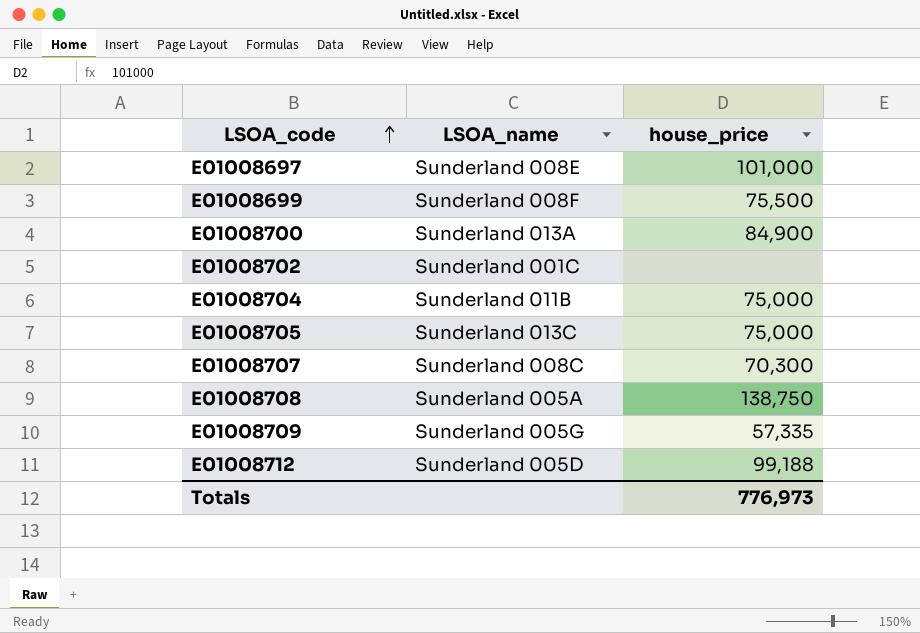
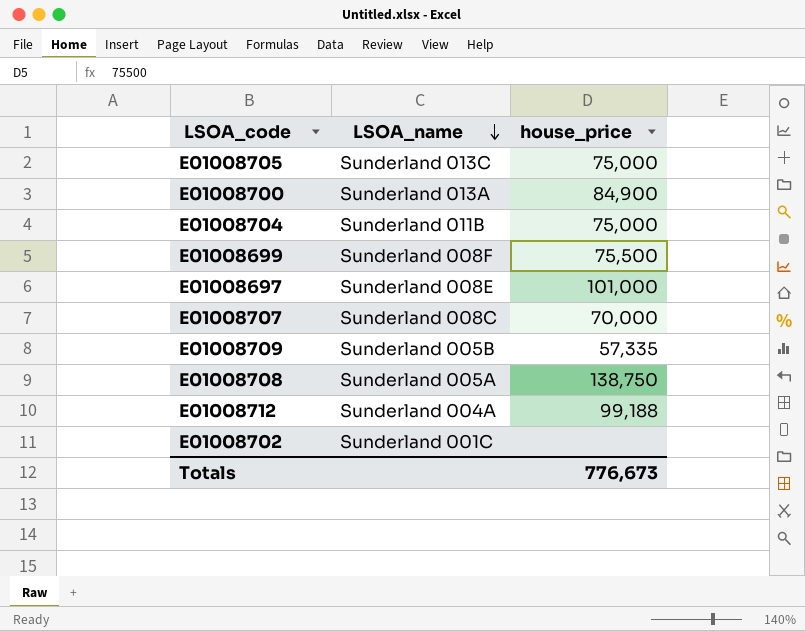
row order: LSOA_code ascending -> LSOA_name descending
E01008707 | house_price: 70,300 -> 70,000
E01008709 | LSOA_name: Sunderland 005G -> Sunderland 005B
E01008712 | LSOA_name: Sunderland 005D -> Sunderland 004A
Totals | house_price: 776,973 -> 776,673

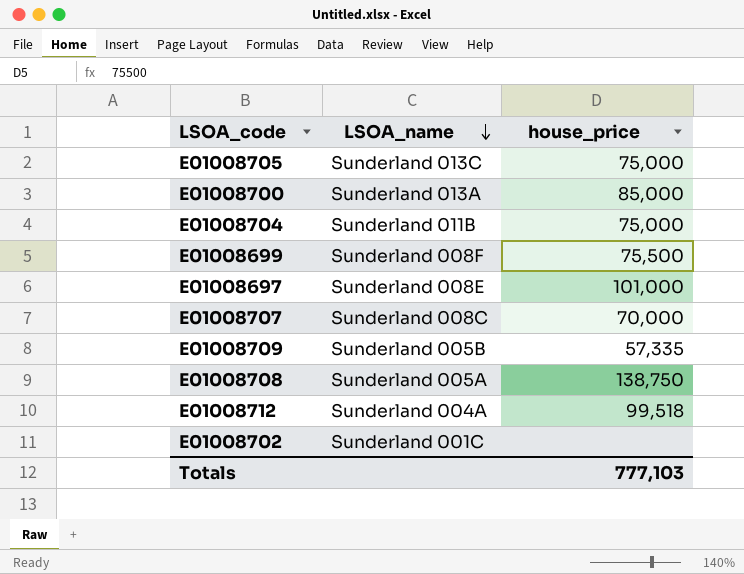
E01008700 | house_price: 84,900 -> 85,000
E01008712 | house_price: 99,188 -> 99,518
Totals | house_price: 776,673 -> 777,103

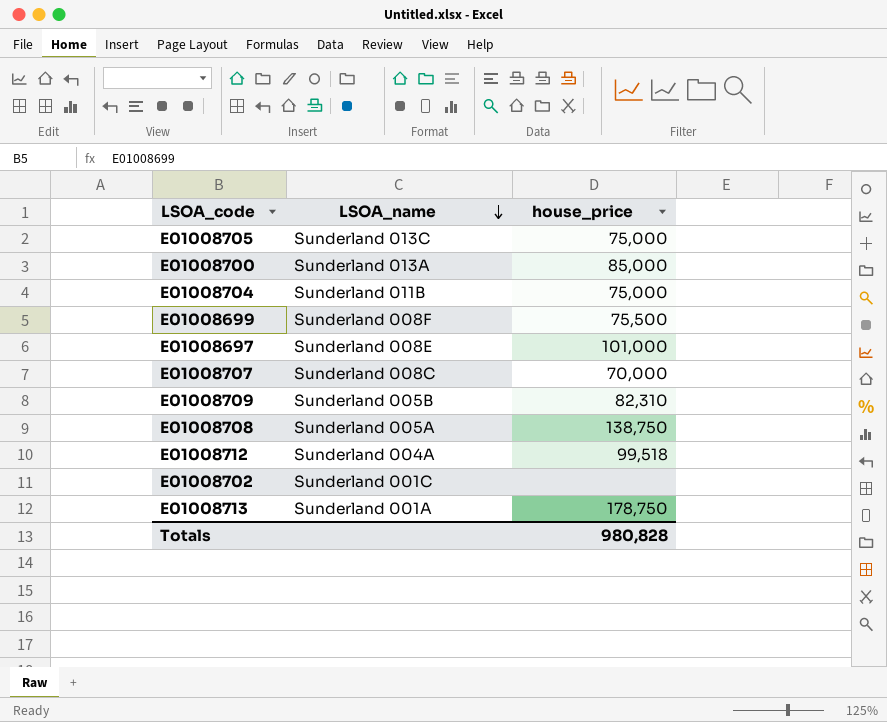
E01008709 | house_price: 57,335 -> 82,310
row E01008713: none -> Sunderland 001A | 178,750
Totals | house_price: 777,103 -> 980,828

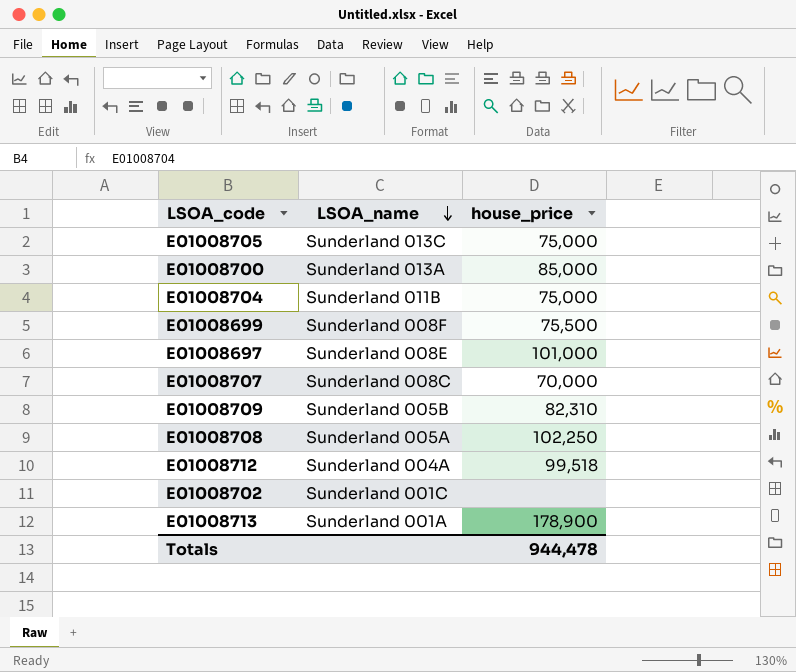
E01008708 | house_price: 138,750 -> 102,250
E01008713 | house_price: 178,750 -> 178,900
Totals | house_price: 980,828 -> 944,478

